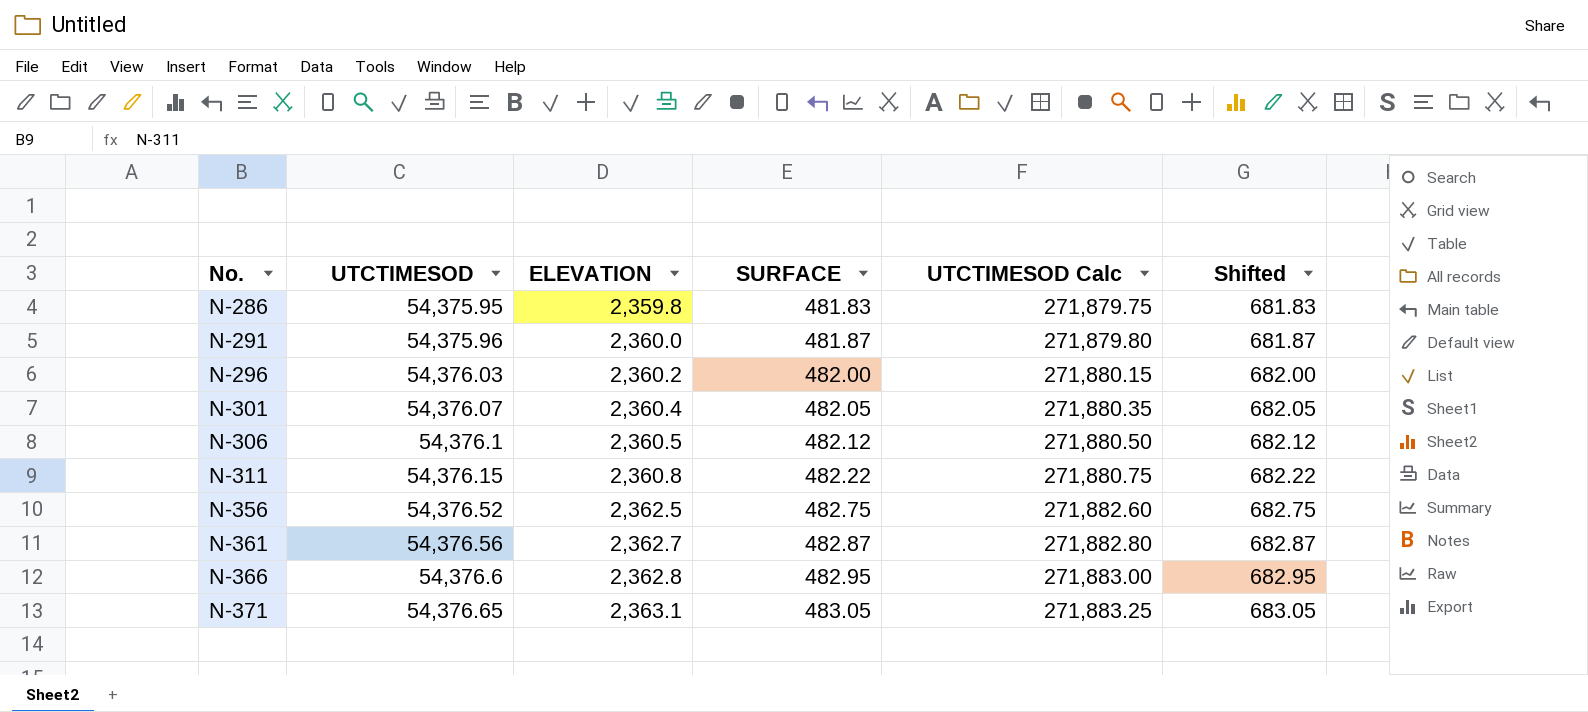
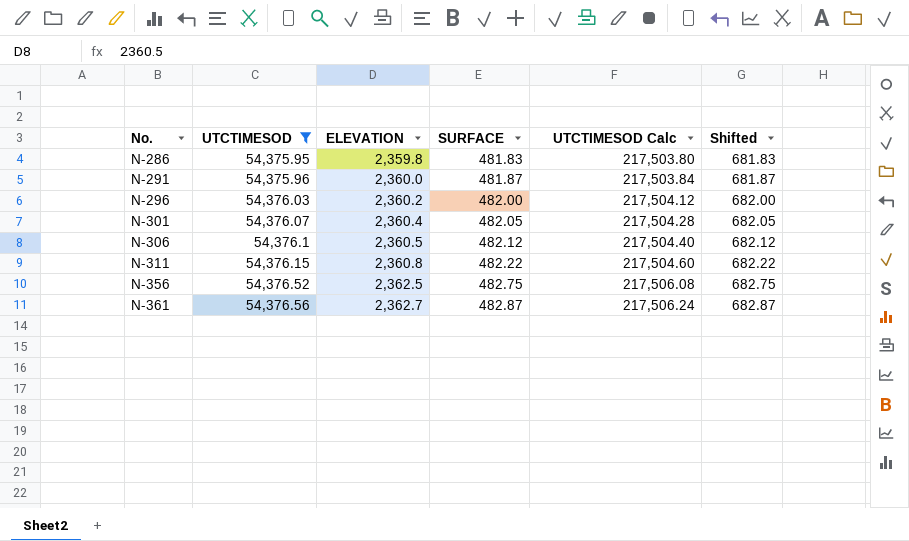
filter: none -> UTCTIMESOD <= 54,376.56
column UTCTIMESOD Calc | formula: [UTCTIMESOD] * 5 -> [UTCTIMESOD] * 4

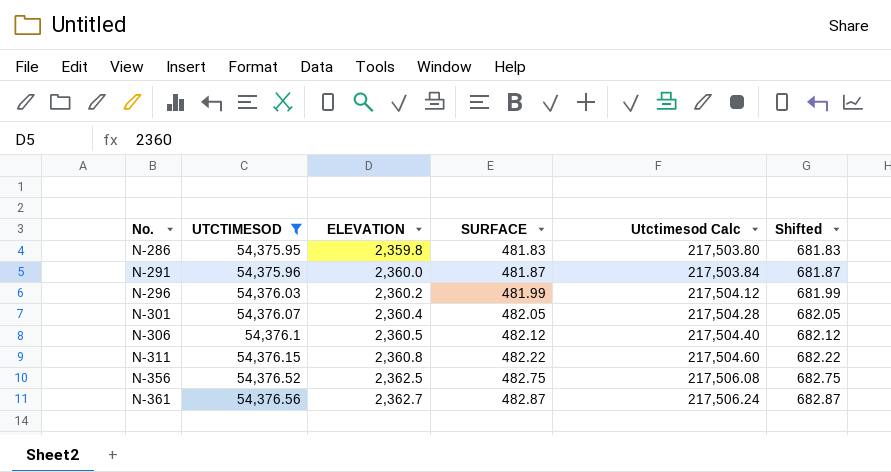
column name: UTCTIMESOD Calc -> Utctimesod Calc
N-296 | SURFACE: 482.00 -> 481.99
N-296 | Shifted: 682.00 -> 681.99

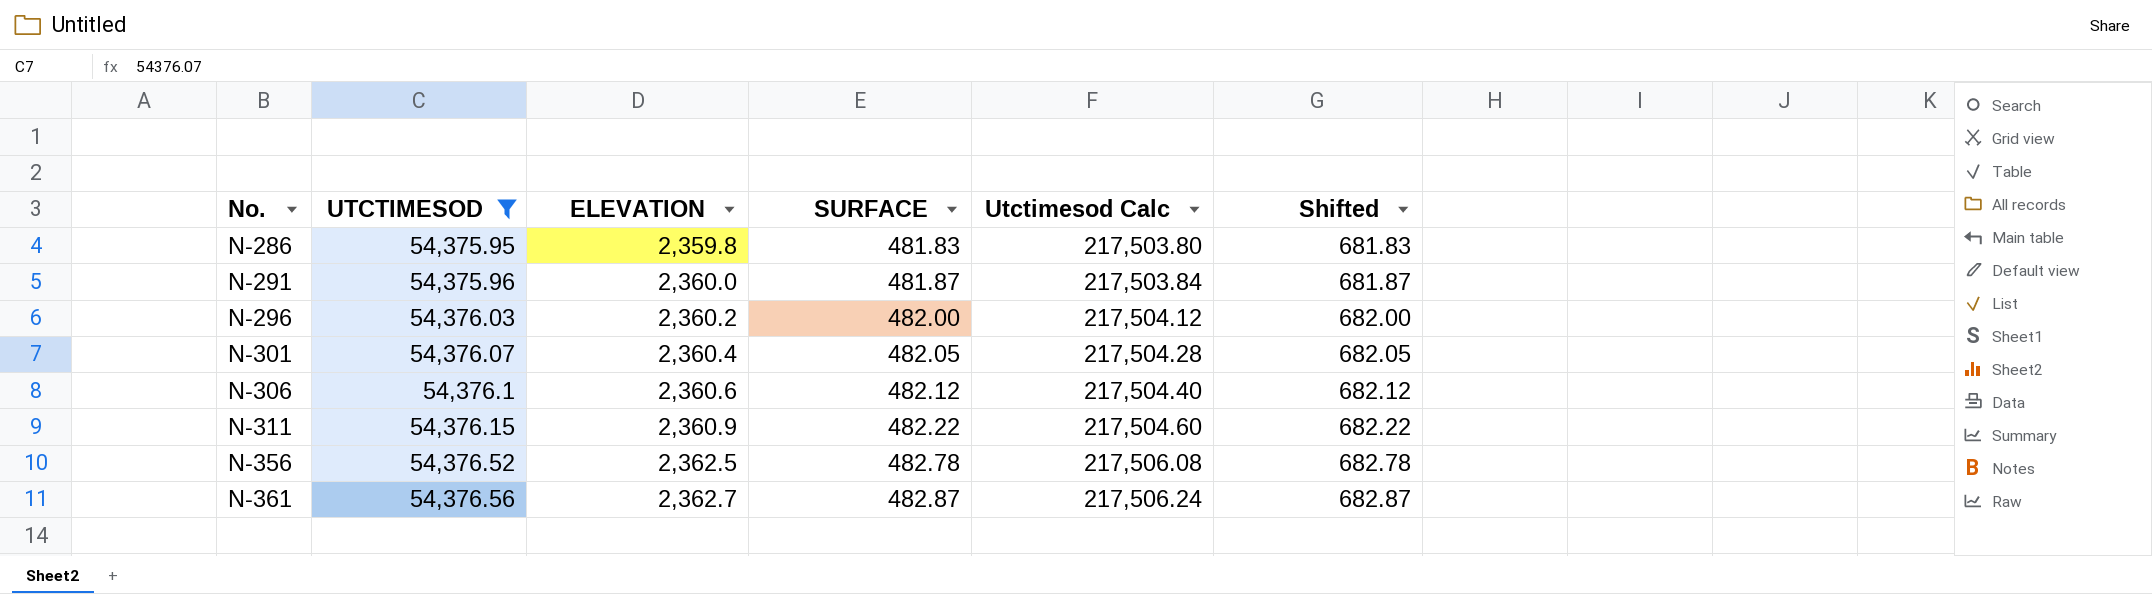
N-296 | SURFACE: 481.99 -> 482.00
N-296 | Shifted: 681.99 -> 682.00
N-306 | ELEVATION: 2,360.5 -> 2,360.6
N-311 | ELEVATION: 2,360.8 -> 2,360.9
N-356 | SURFACE: 482.75 -> 482.78
N-356 | Shifted: 682.75 -> 682.78

